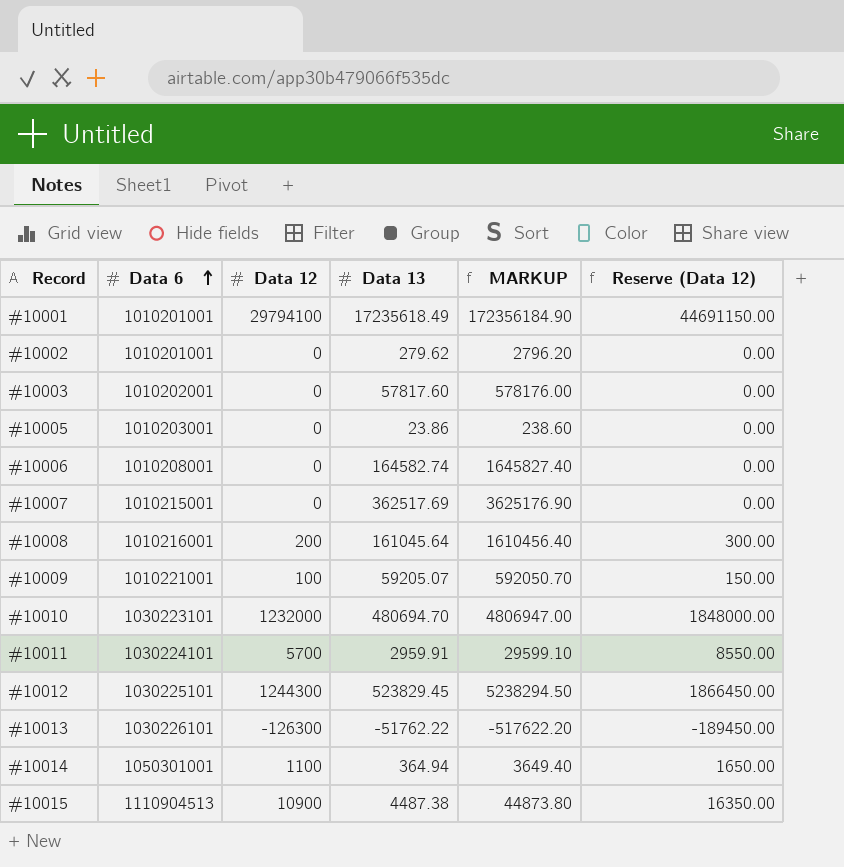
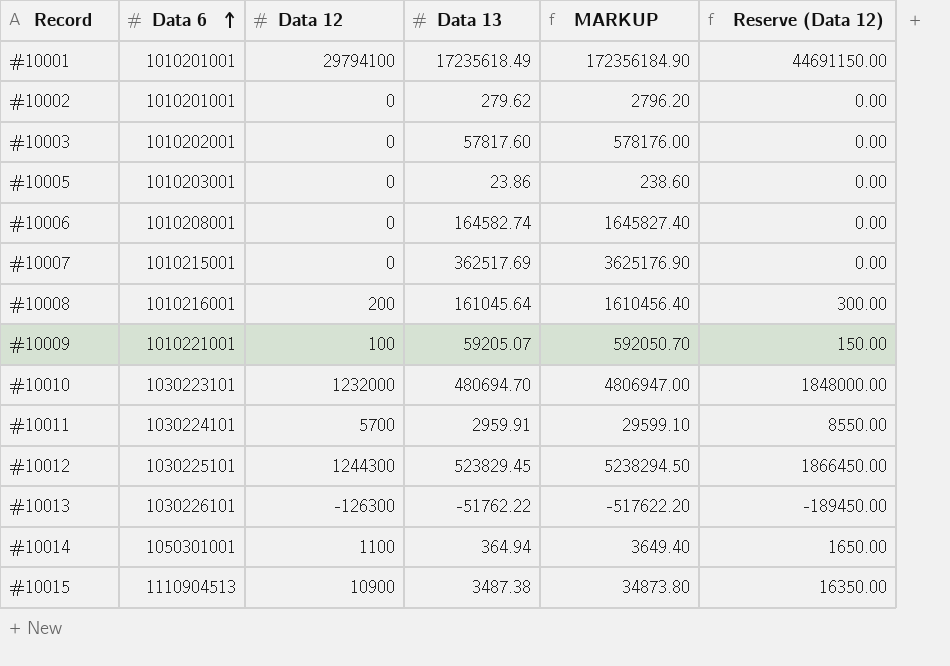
#10015 | Data 13: 4487.38 -> 3487.38
#10015 | MARKUP: 44873.80 -> 34873.80

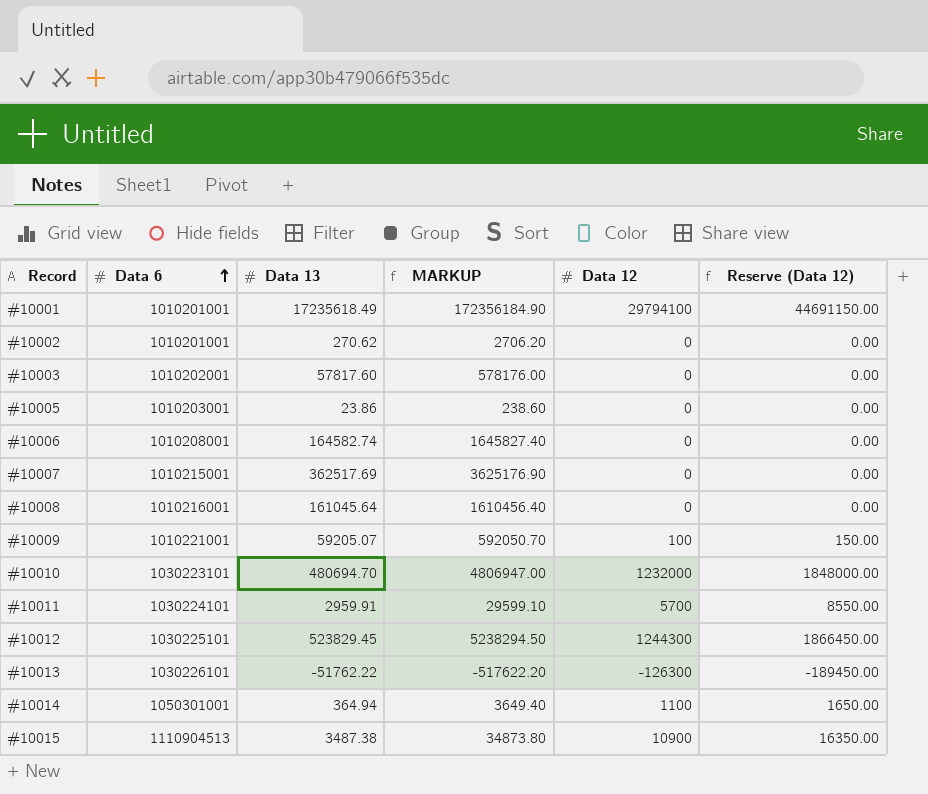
column Data 12 | position: 3 -> 5
#10002 | Data 13: 279.62 -> 270.62
#10002 | MARKUP: 2796.20 -> 2706.20
#10008 | Data 12: 200 -> 0
#10008 | Reserve (Data 12): 300.00 -> 0.00

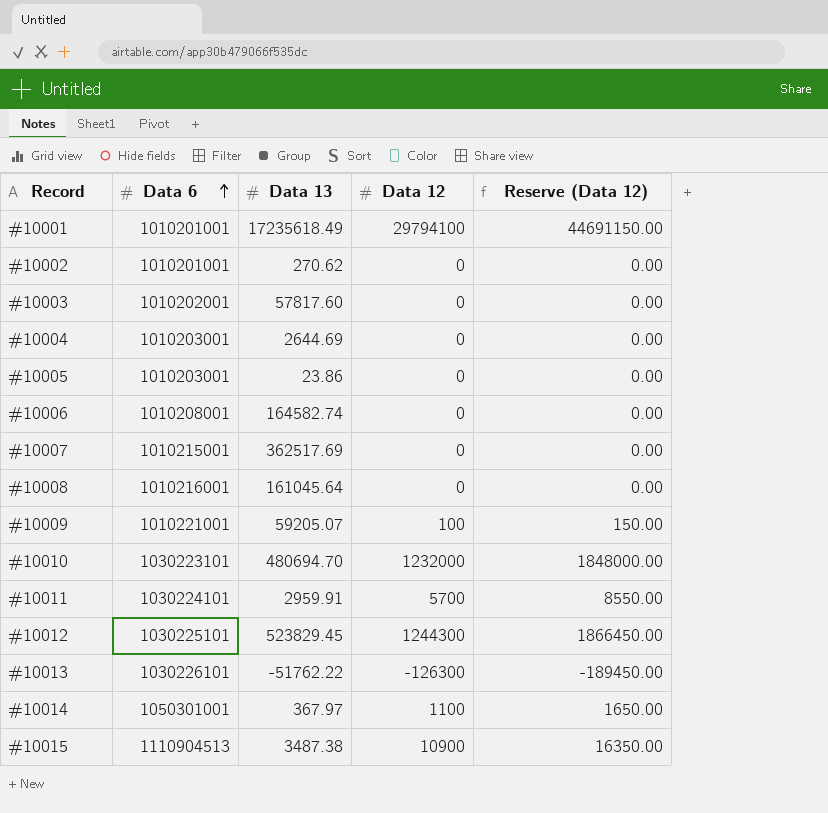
column MARKUP | formula: [Data 13] * 10 -> none
row #10004: none -> 1010203001 | 2644.69 | 0 | 0.00
#10014 | Data 13: 364.94 -> 367.97

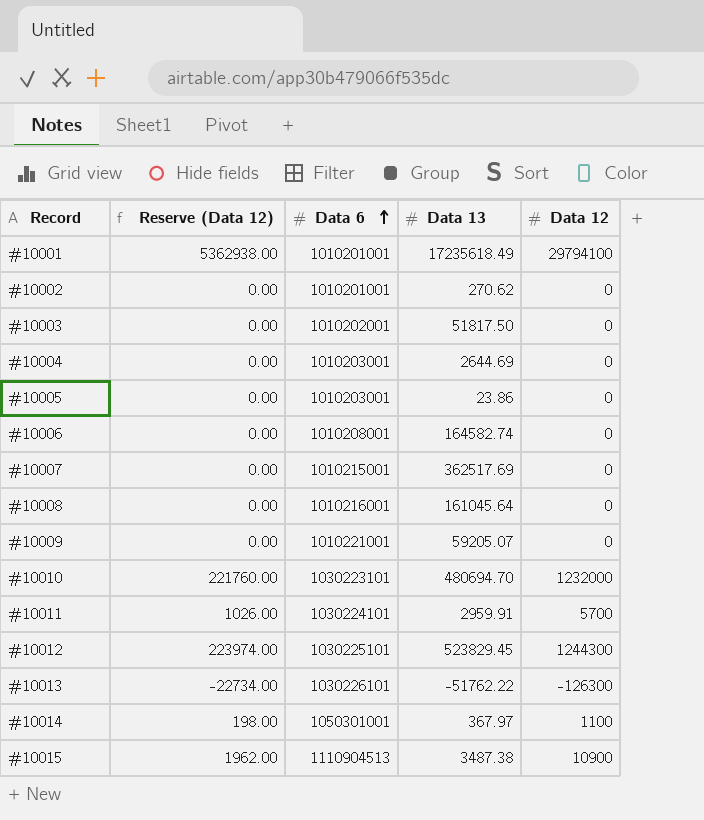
column Reserve (Data 12) | formula: [Data 12] * 1.5 -> [Data 12] * 0.18
column Reserve (Data 12) | position: 5 -> 2
#10003 | Data 13: 57817.60 -> 51817.50
#10009 | Data 12: 100 -> 0

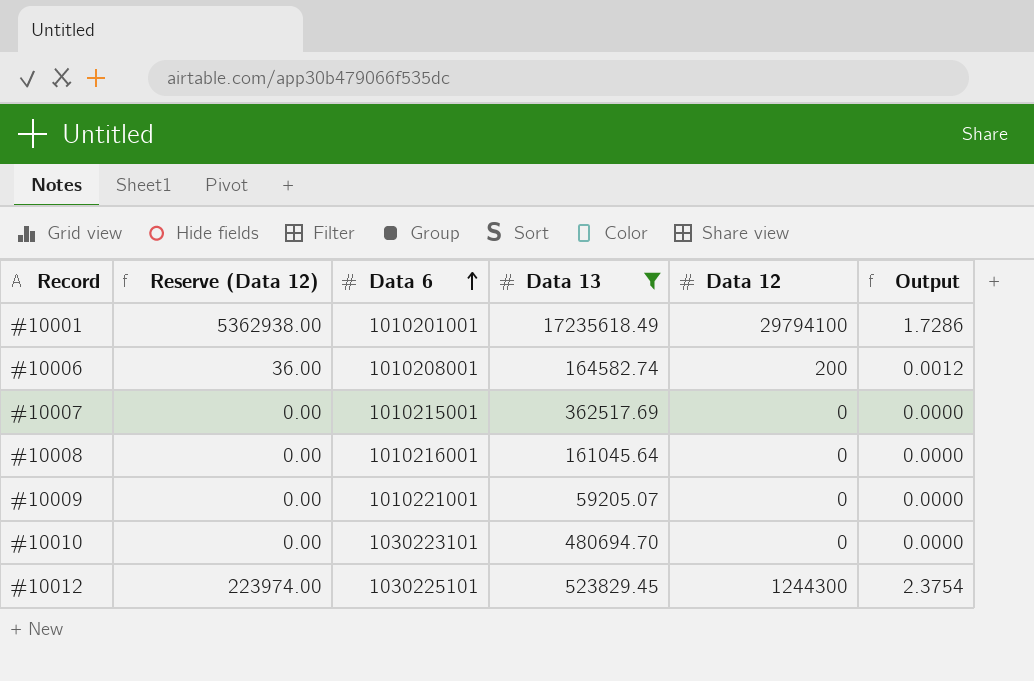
filter: none -> Data 13 >= 59205.07
column Output | formula: none -> [Data 12] / [Data 13]
#10006 | Reserve (Data 12): 0.00 -> 36.00
#10006 | Data 12: 0 -> 200
#10010 | Reserve (Data 12): 221760.00 -> 0.00
#10010 | Data 12: 1232000 -> 0

